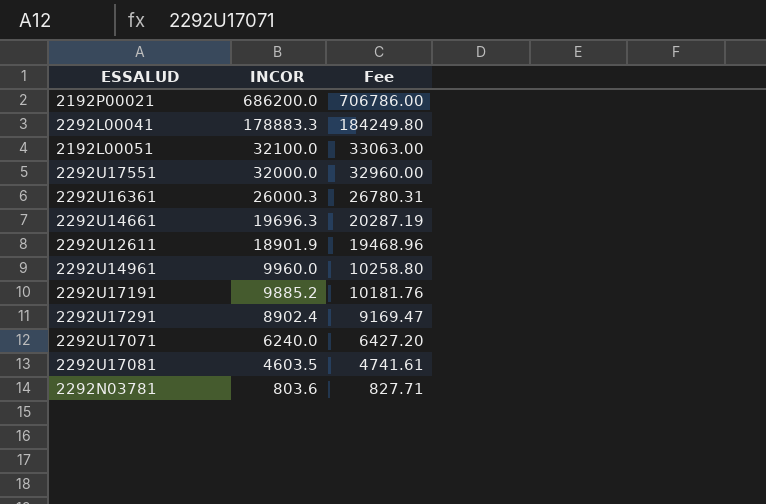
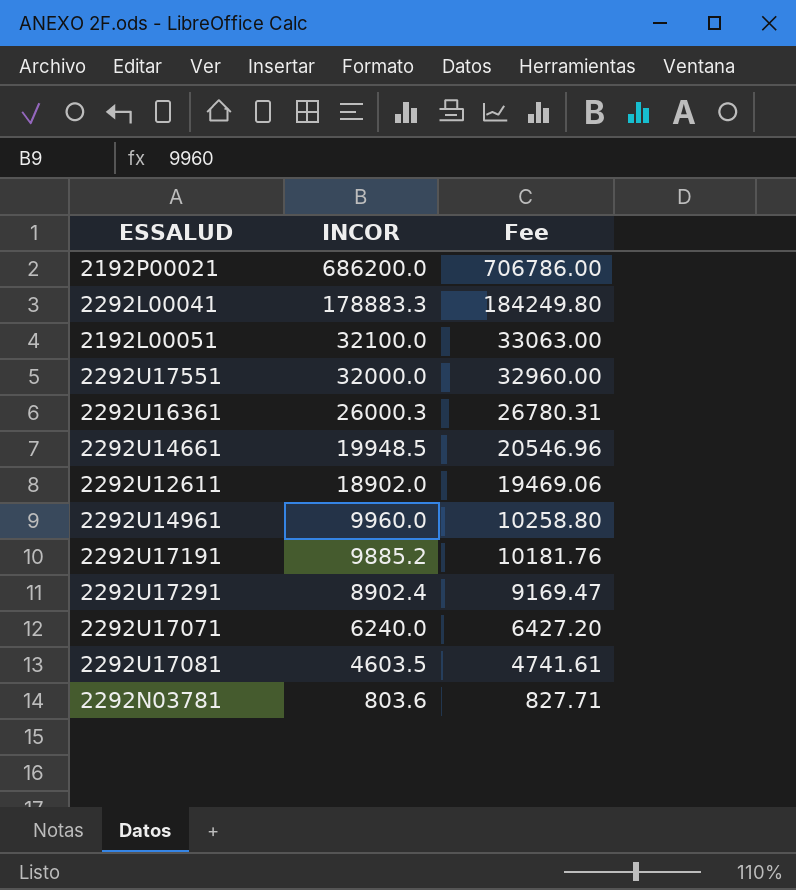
2292U14661 | INCOR: 19696.3 -> 19948.5
2292U14661 | Fee: 20287.19 -> 20546.96
2292U12611 | INCOR: 18901.9 -> 18902.0
2292U12611 | Fee: 19468.96 -> 19469.06

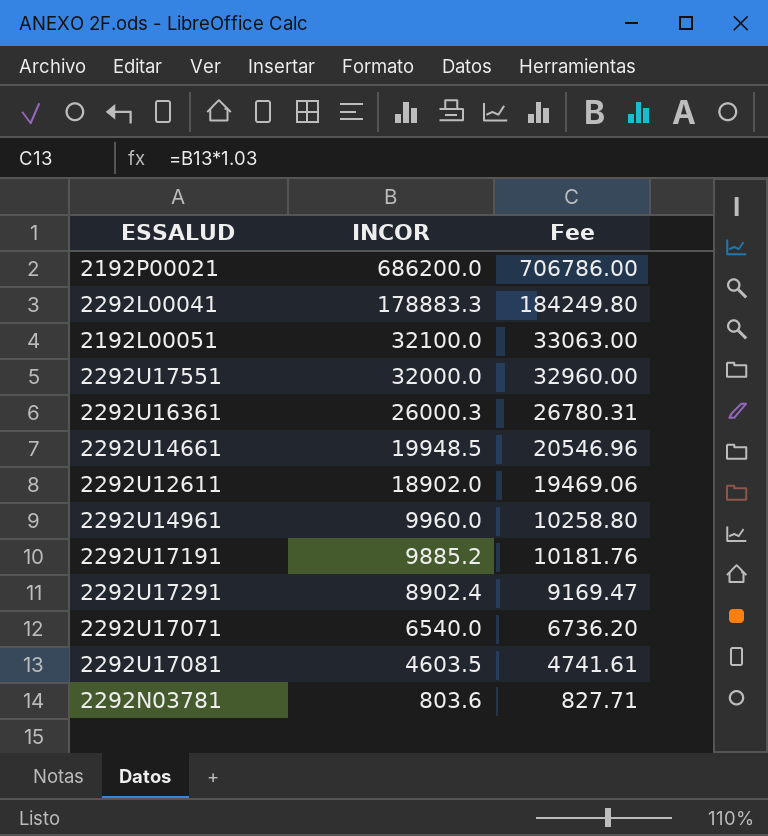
2292U17071 | INCOR: 6240.0 -> 6540.0
2292U17071 | Fee: 6427.20 -> 6736.20

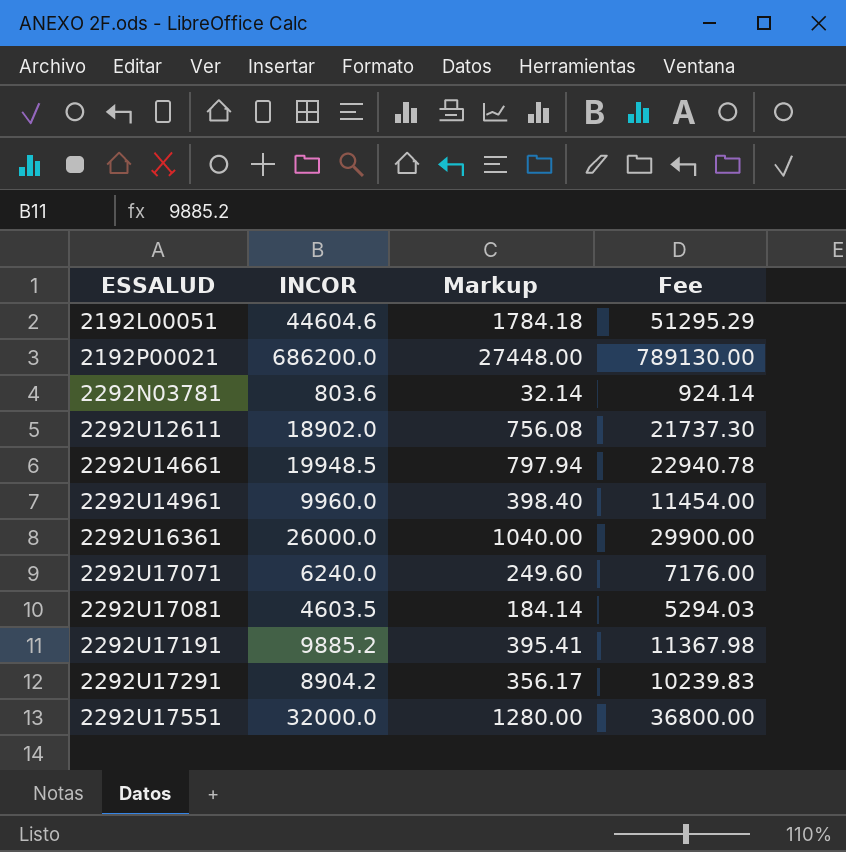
row order: INCOR descending -> ESSALUD ascending
column Markup | formula: none -> [INCOR] * 0.04
column Fee | formula: [INCOR] * 1.03 -> [INCOR] * 1.15
row 2292L00041: 178883.3 | 184249.80 -> none
2192L00051 | INCOR: 32100.0 -> 44604.6
2292U16361 | INCOR: 26000.3 -> 26000.0
2292U17071 | INCOR: 6540.0 -> 6240.0
2292U17291 | INCOR: 8902.4 -> 8904.2

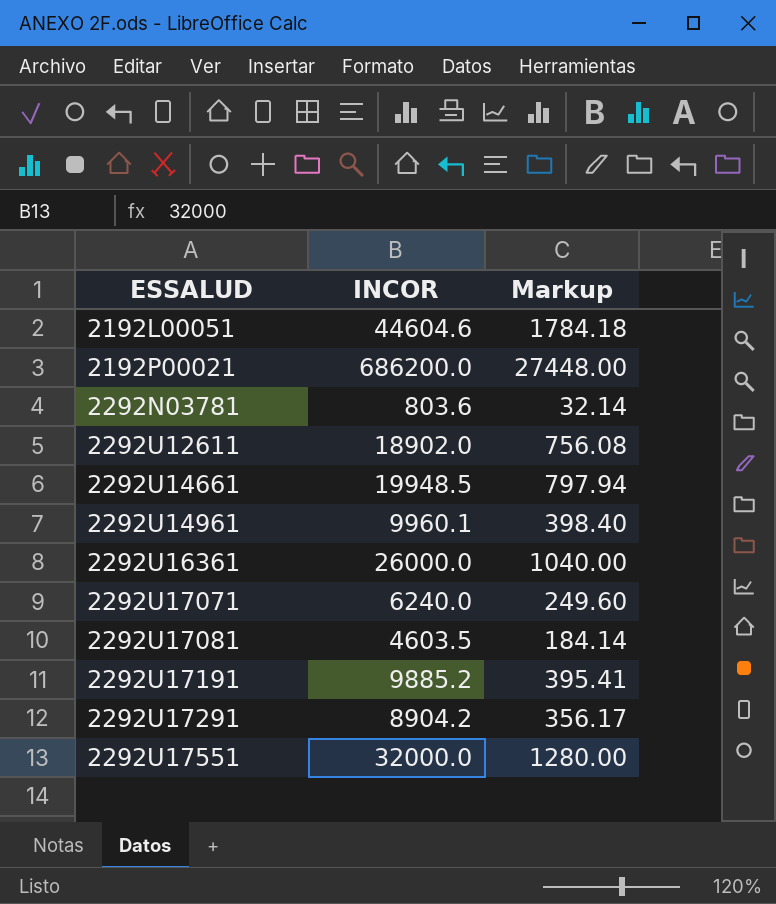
column Fee | formula: [INCOR] * 1.15 -> none
2292U14961 | INCOR: 9960.0 -> 9960.1

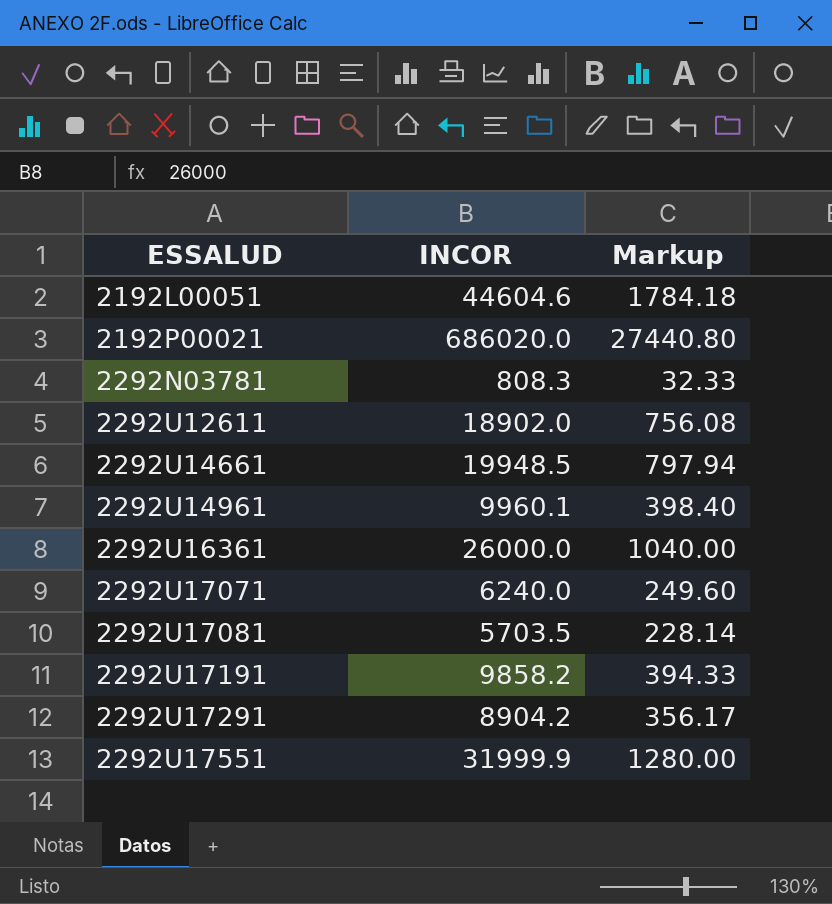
2192P00021 | INCOR: 686200.0 -> 686020.0
2192P00021 | Markup: 27448.00 -> 27440.80
2292N03781 | INCOR: 803.6 -> 808.3
2292N03781 | Markup: 32.14 -> 32.33
2292U17081 | INCOR: 4603.5 -> 5703.5
2292U17081 | Markup: 184.14 -> 228.14
2292U17191 | INCOR: 9885.2 -> 9858.2
2292U17191 | Markup: 395.41 -> 394.33
2292U17551 | INCOR: 32000.0 -> 31999.9

